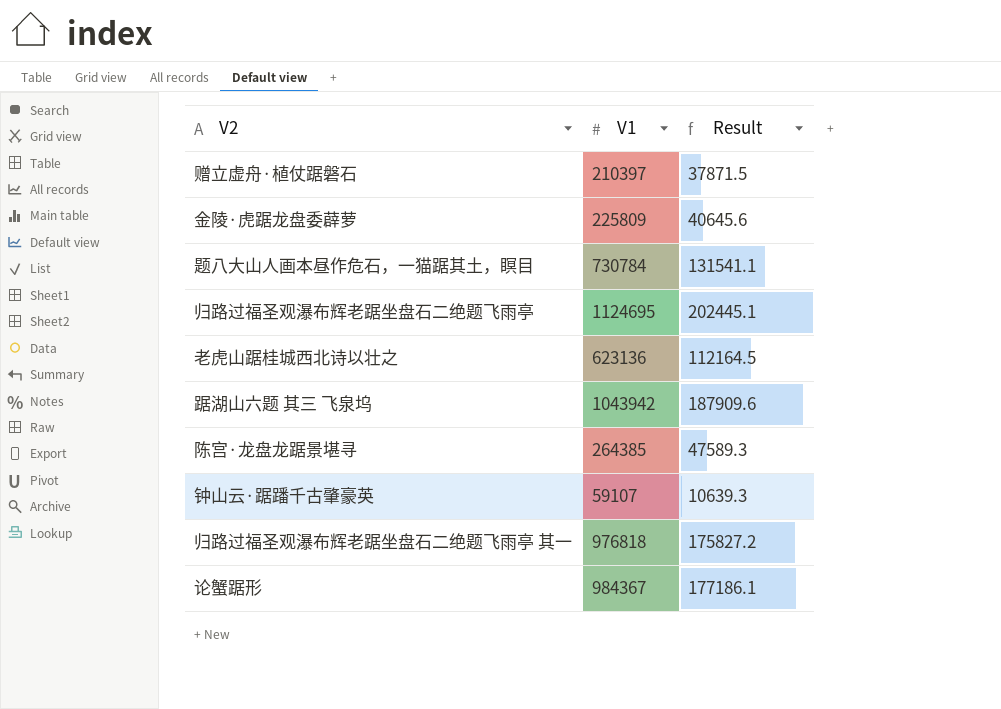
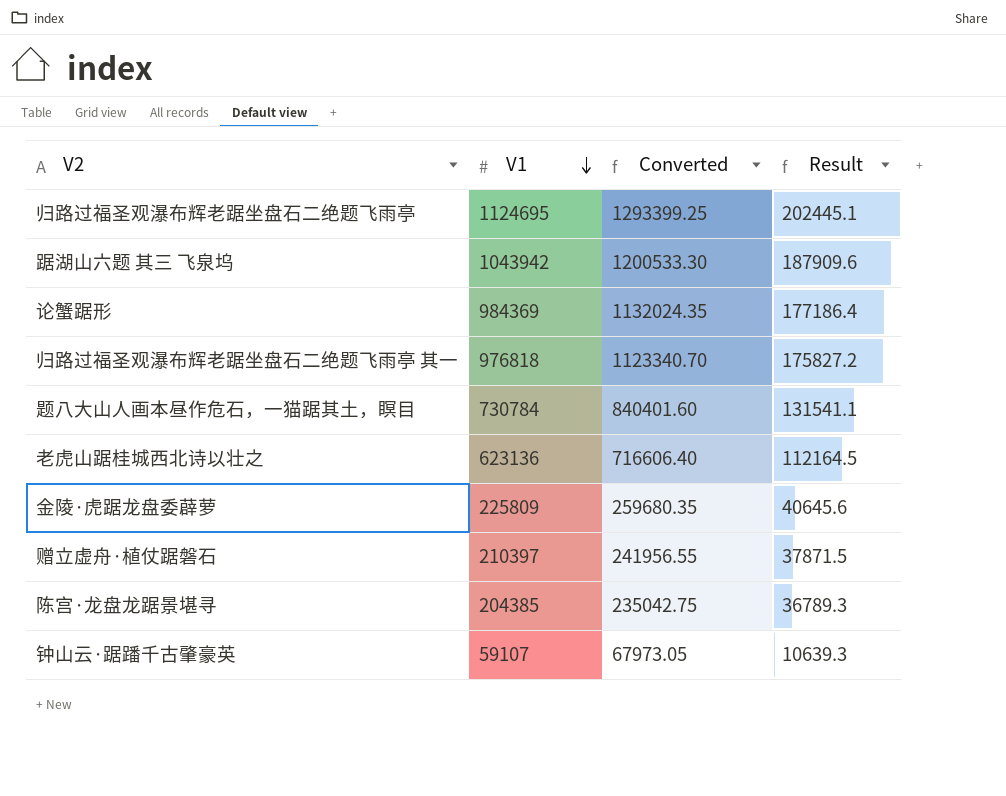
row order: none -> V1 descending
column Converted | formula: none -> [V1] * 1.15
论蟹踞形 | V1: 984367 -> 984369
论蟹踞形 | Result: 177186.1 -> 177186.4
陈宫·龙盘龙踞景堪寻 | V1: 264385 -> 204385
陈宫·龙盘龙踞景堪寻 | Result: 47589.3 -> 36789.3

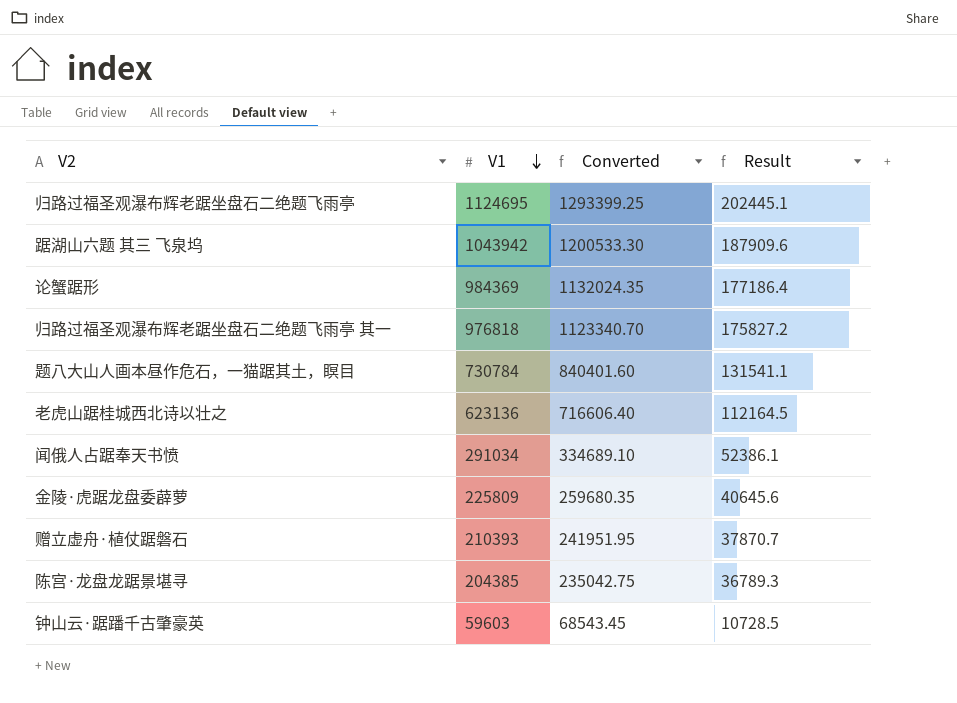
row 闻俄人占踞奉天书愤: none -> 291034 | 334689.10 | 52386.1
赠立虚舟·植仗踞磐石 | V1: 210397 -> 210393
赠立虚舟·植仗踞磐石 | Converted: 241956.55 -> 241951.95
赠立虚舟·植仗踞磐石 | Result: 37871.5 -> 37870.7
钟山云·踞蹯千古肇豪英 | V1: 59107 -> 59603
钟山云·踞蹯千古肇豪英 | Converted: 67973.05 -> 68543.45
钟山云·踞蹯千古肇豪英 | Result: 10639.3 -> 10728.5

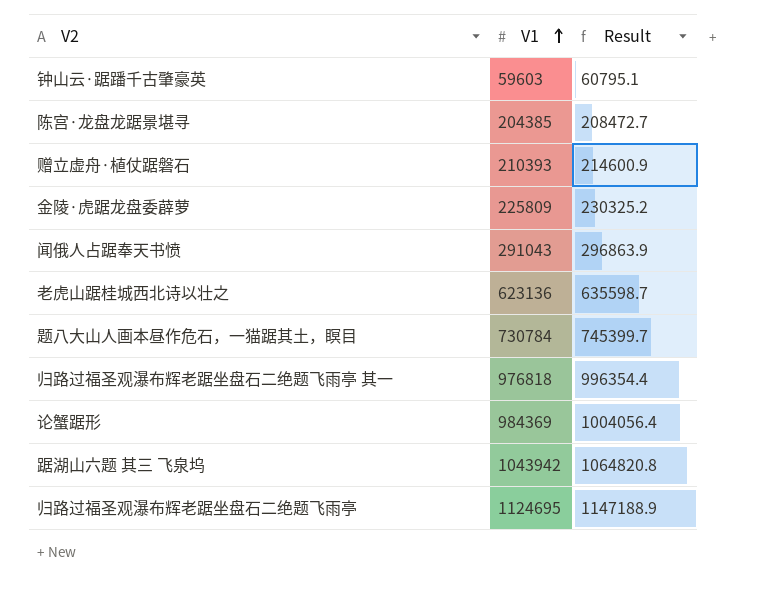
row order: V1 descending -> V1 ascending
column Converted | formula: [V1] * 1.15 -> none
column Result | formula: [V1] * 0.18 -> [V1] * 1.02
闻俄人占踞奉天书愤 | V1: 291034 -> 291043

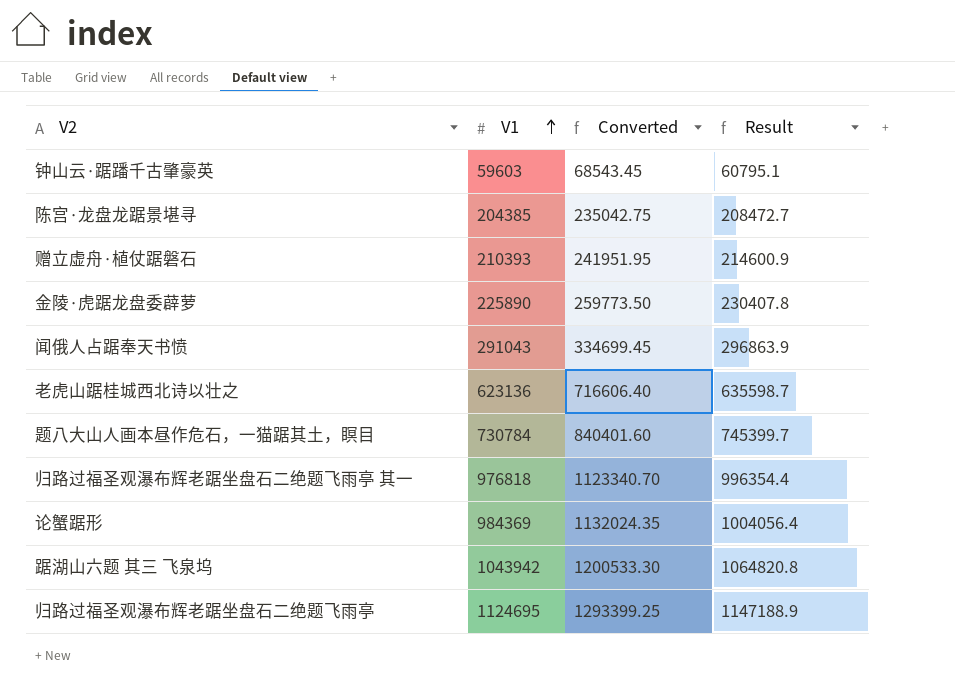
column Converted | formula: none -> [V1] * 1.15
金陵·虎踞龙盘委薜萝 | V1: 225809 -> 225890
金陵·虎踞龙盘委薜萝 | Result: 230325.2 -> 230407.8

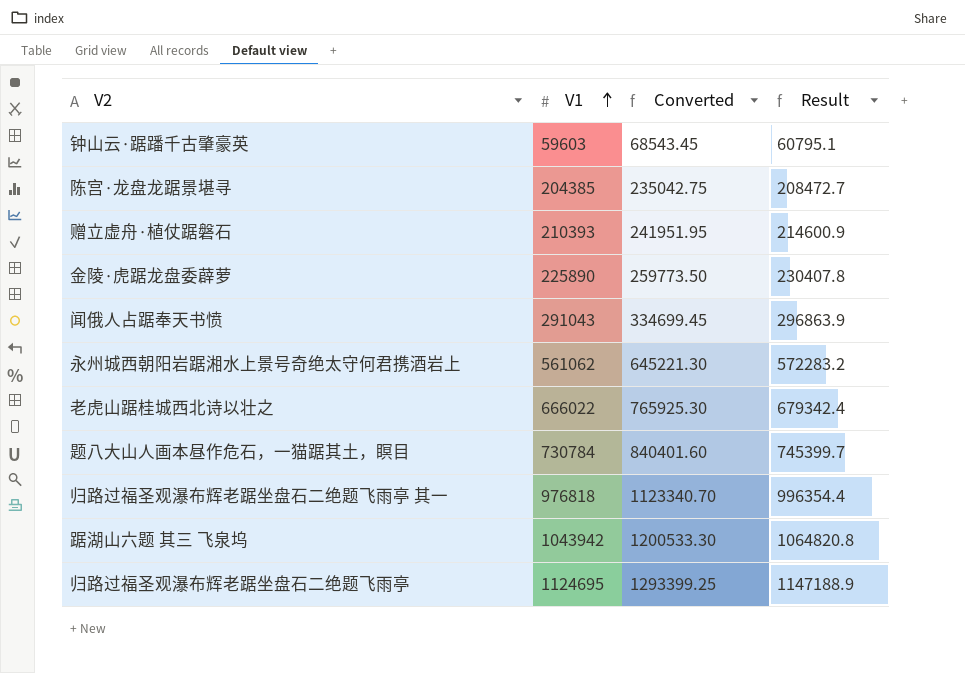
row 论蟹踞形: 984369 | 1132024.35 | 1004056.4 -> none
row 永州城西朝阳岩踞湘水上景号奇绝太守何君携酒岩上: none -> 561062 | 645221.30 | 572283.2
老虎山踞桂城西北诗以壮之 | V1: 623136 -> 666022
老虎山踞桂城西北诗以壮之 | Converted: 716606.40 -> 765925.30
老虎山踞桂城西北诗以壮之 | Result: 635598.7 -> 679342.4

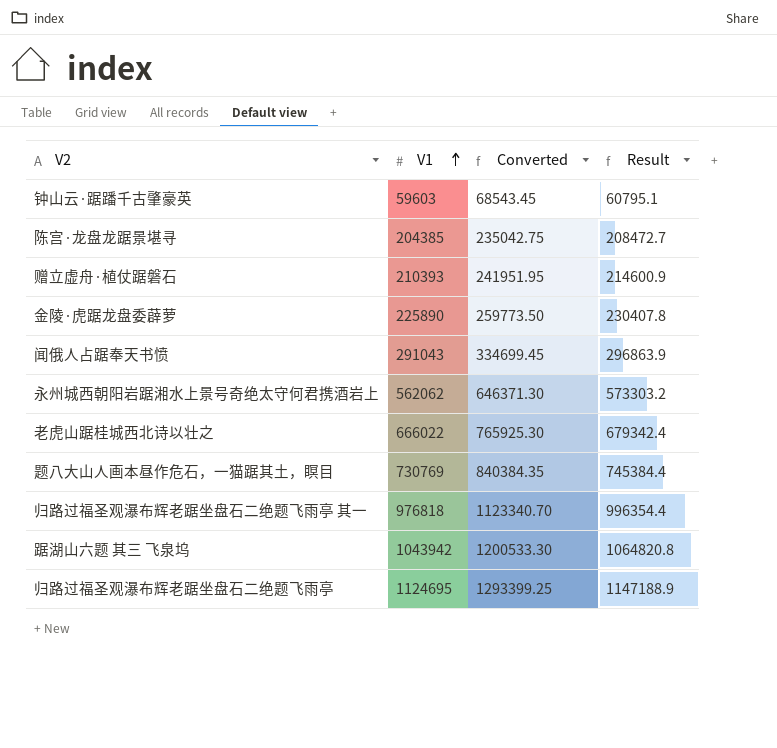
永州城西朝阳岩踞湘水上景号奇绝太守何君携酒岩上 | V1: 561062 -> 562062
永州城西朝阳岩踞湘水上景号奇绝太守何君携酒岩上 | Converted: 645221.30 -> 646371.30
永州城西朝阳岩踞湘水上景号奇绝太守何君携酒岩上 | Result: 572283.2 -> 573303.2
题八大山人画本昼作危石，一猫踞其土，瞑目 | V1: 730784 -> 730769
题八大山人画本昼作危石，一猫踞其土，瞑目 | Converted: 840401.60 -> 840384.35
题八大山人画本昼作危石，一猫踞其土，瞑目 | Result: 745399.7 -> 745384.4

